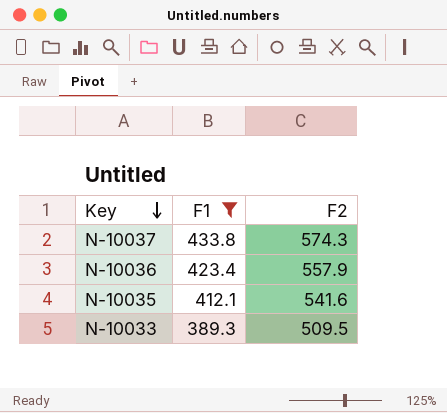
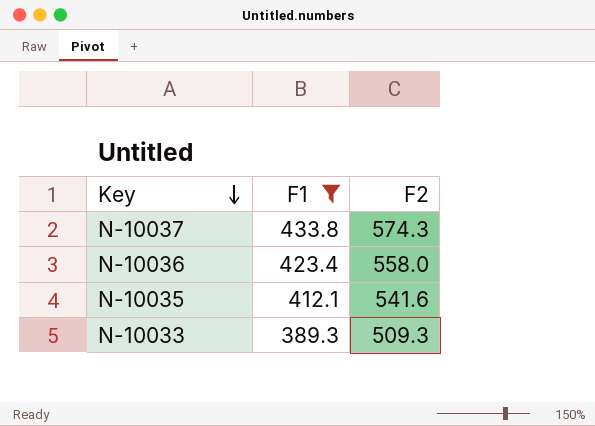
N-10036 | F2: 557.9 -> 558.0
N-10033 | F2: 509.5 -> 509.3

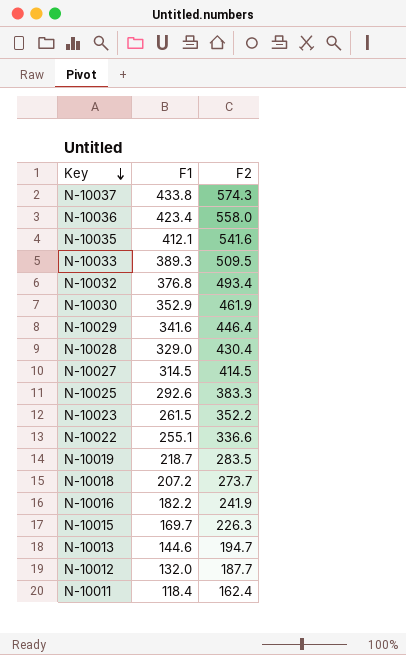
filter: F1 >= 389.3 -> none
N-10033 | F2: 509.3 -> 509.5

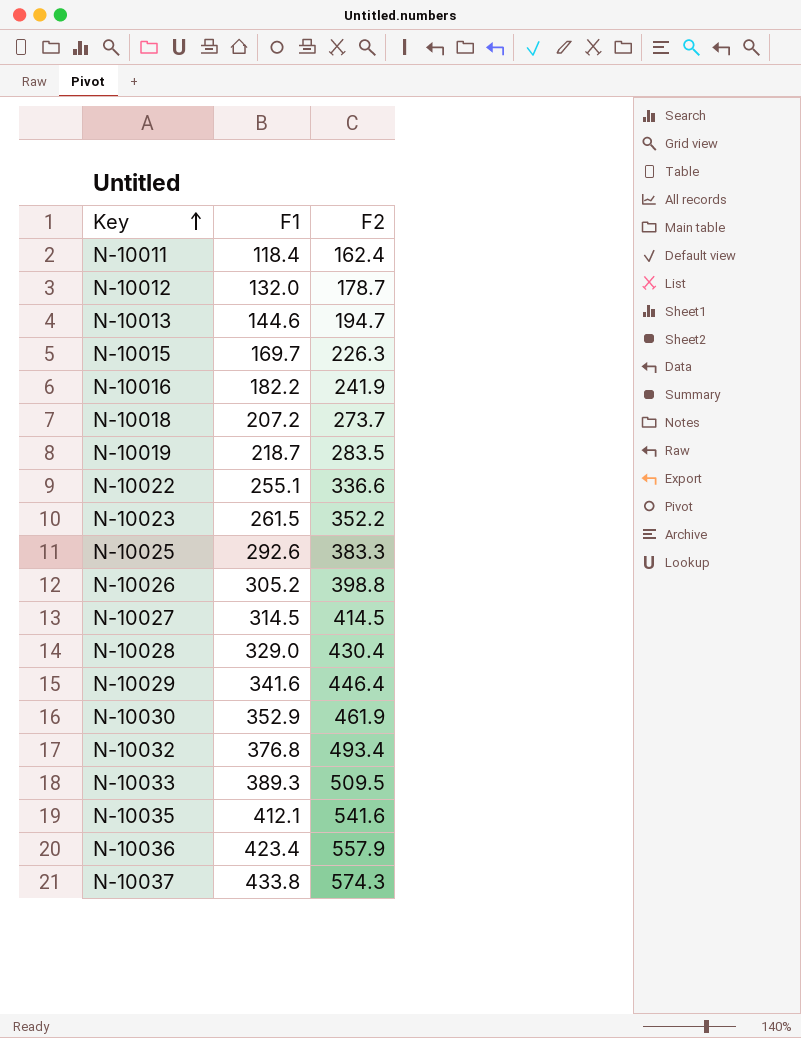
row order: Key descending -> Key ascending
N-10012 | F2: 187.7 -> 178.7
row N-10026: none -> 305.2 | 398.8
N-10036 | F2: 558.0 -> 557.9

